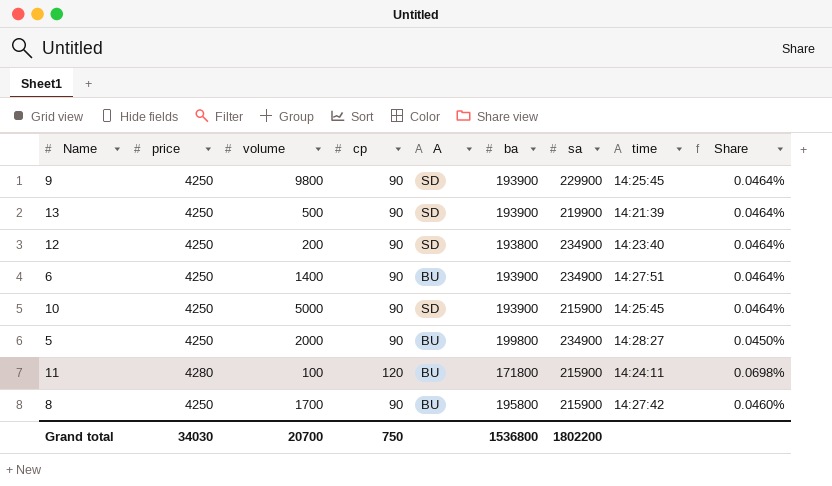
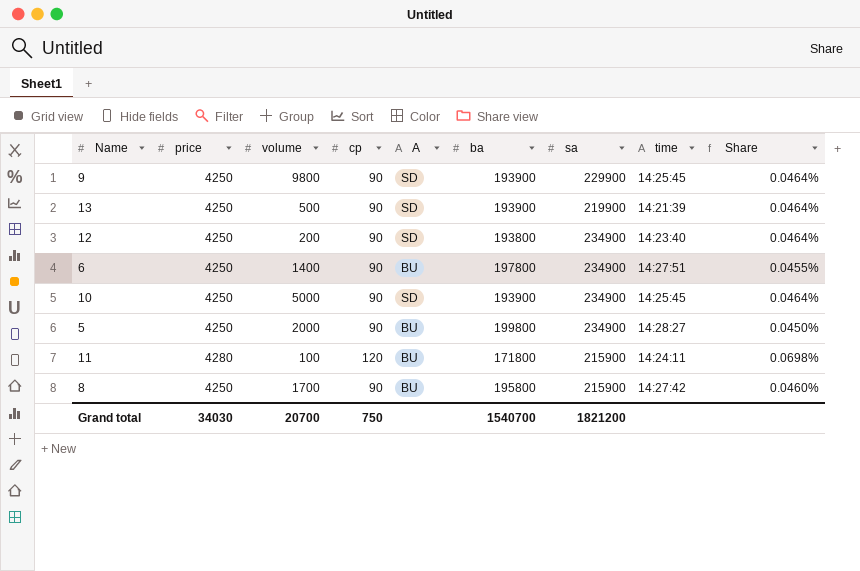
6 | ba: 193900 -> 197800
6 | Share: 0.0464% -> 0.0455%
10 | sa: 215900 -> 234900
Grand total | ba: 1536800 -> 1540700
Grand total | sa: 1802200 -> 1821200

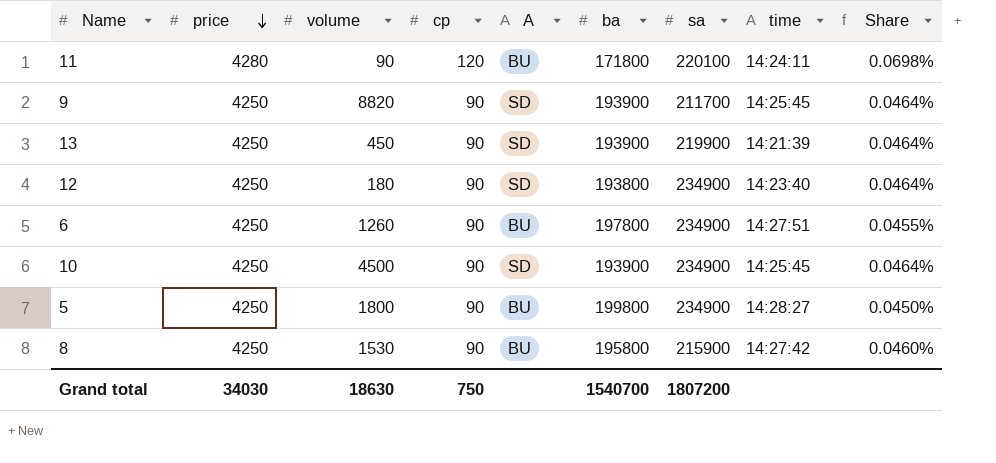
row order: none -> price descending
11 | volume: 100 -> 90
11 | sa: 215900 -> 220100
9 | volume: 9800 -> 8820
9 | sa: 229900 -> 211700
13 | volume: 500 -> 450
12 | volume: 200 -> 180
6 | volume: 1400 -> 1260
10 | volume: 5000 -> 4500
5 | volume: 2000 -> 1800
8 | volume: 1700 -> 1530
Grand total | volume: 20700 -> 18630
Grand total | sa: 1821200 -> 1807200

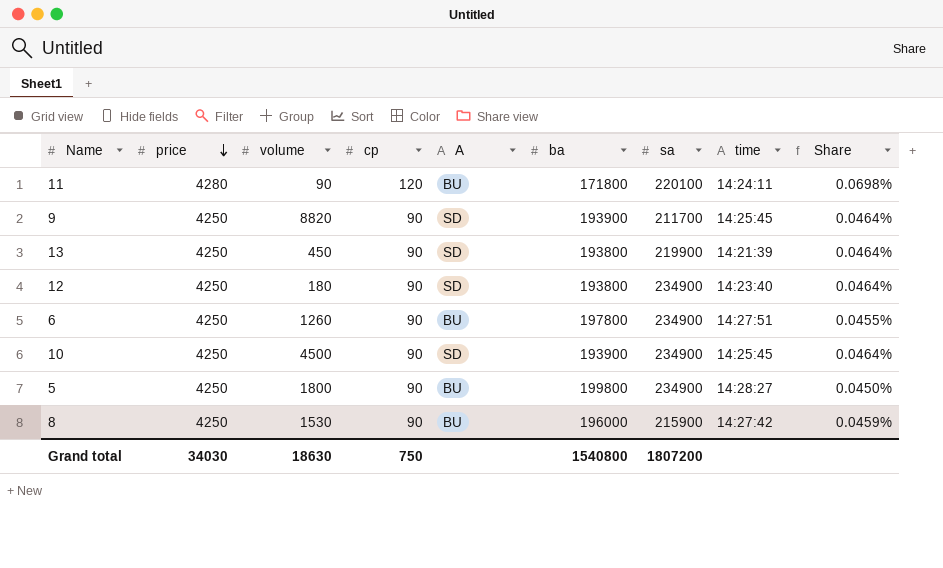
13 | ba: 193900 -> 193800
8 | ba: 195800 -> 196000
8 | Share: 0.0460% -> 0.0459%
Grand total | ba: 1540700 -> 1540800

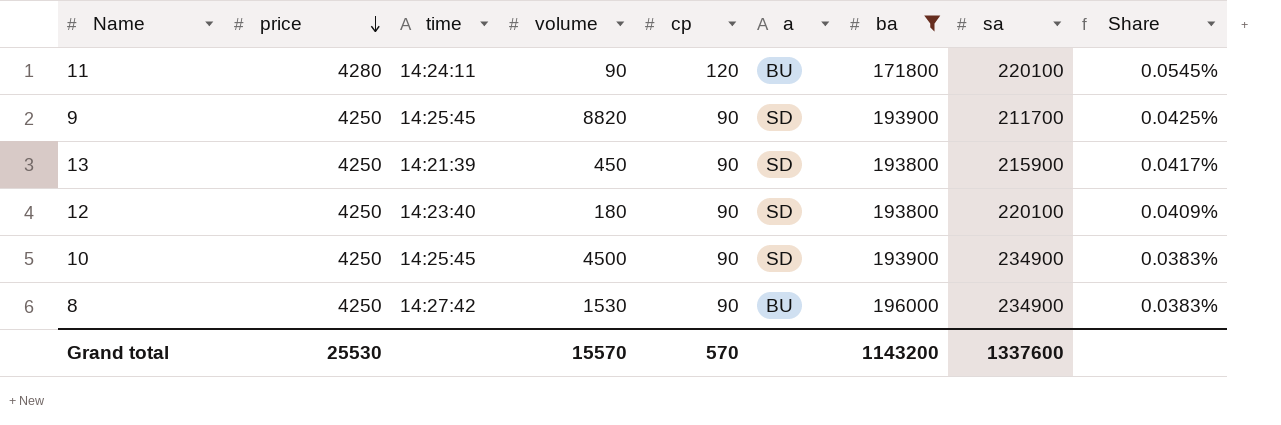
filter: none -> ba <= 196000
column time | position: 8 -> 3
column name: A -> a
column Share | formula: [cp] / [ba] -> [cp] / [sa]
13 | sa: 219900 -> 215900
12 | sa: 234900 -> 220100
8 | sa: 215900 -> 234900
Grand total | price: 34030 -> 25530
Grand total | volume: 18630 -> 15570
Grand total | cp: 750 -> 570
Grand total | ba: 1540800 -> 1143200
Grand total | sa: 1807200 -> 1337600

